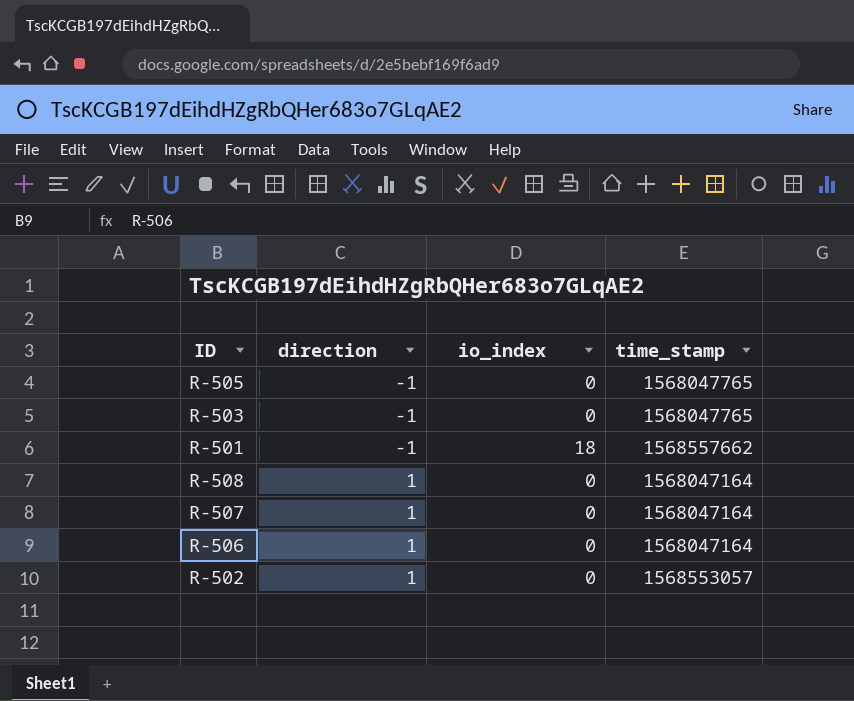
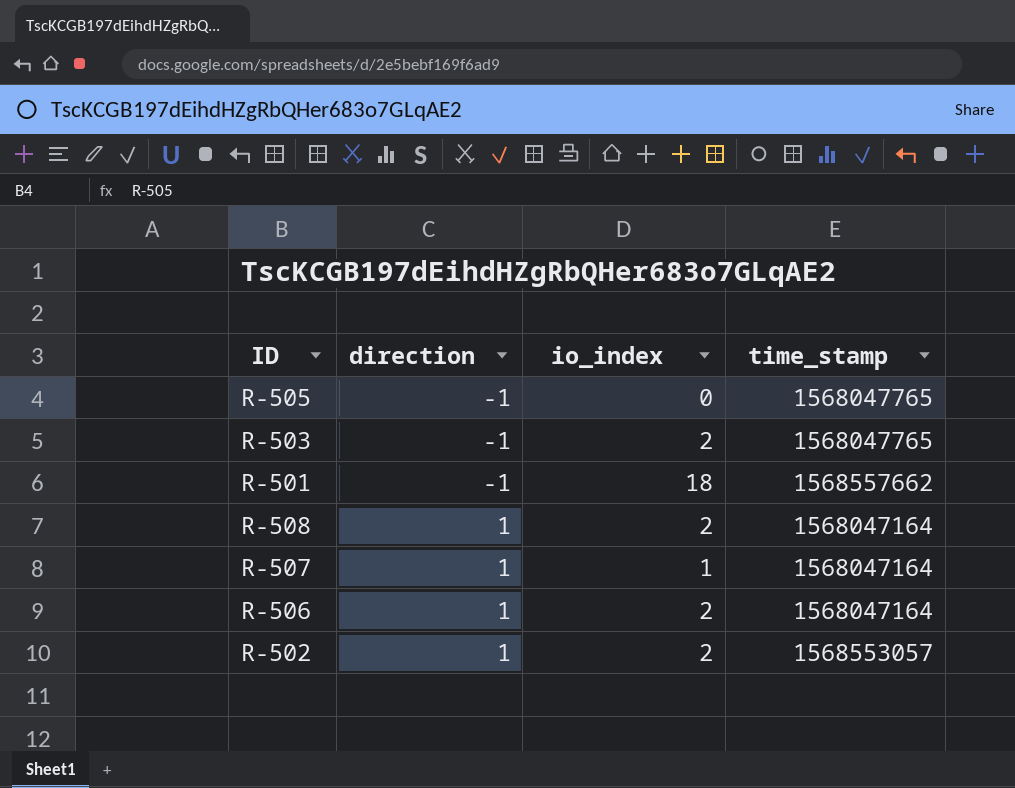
R-503 | io_index: 0 -> 2
R-508 | io_index: 0 -> 2
R-507 | io_index: 0 -> 1
R-506 | io_index: 0 -> 2
R-502 | io_index: 0 -> 2

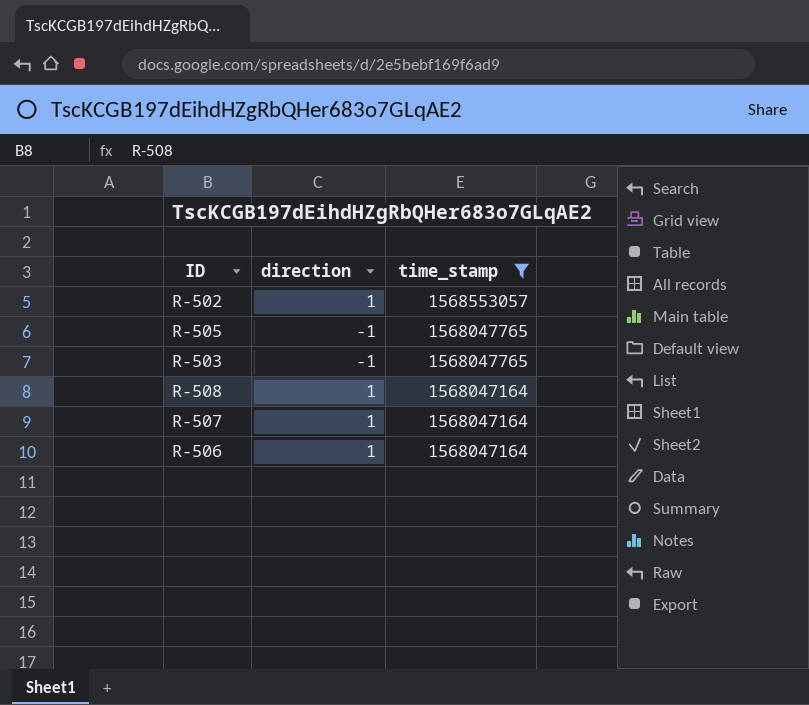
filter: none -> time_stamp != 1568557662
row order: direction ascending -> time_stamp descending
column io_index | position: 3 -> none

